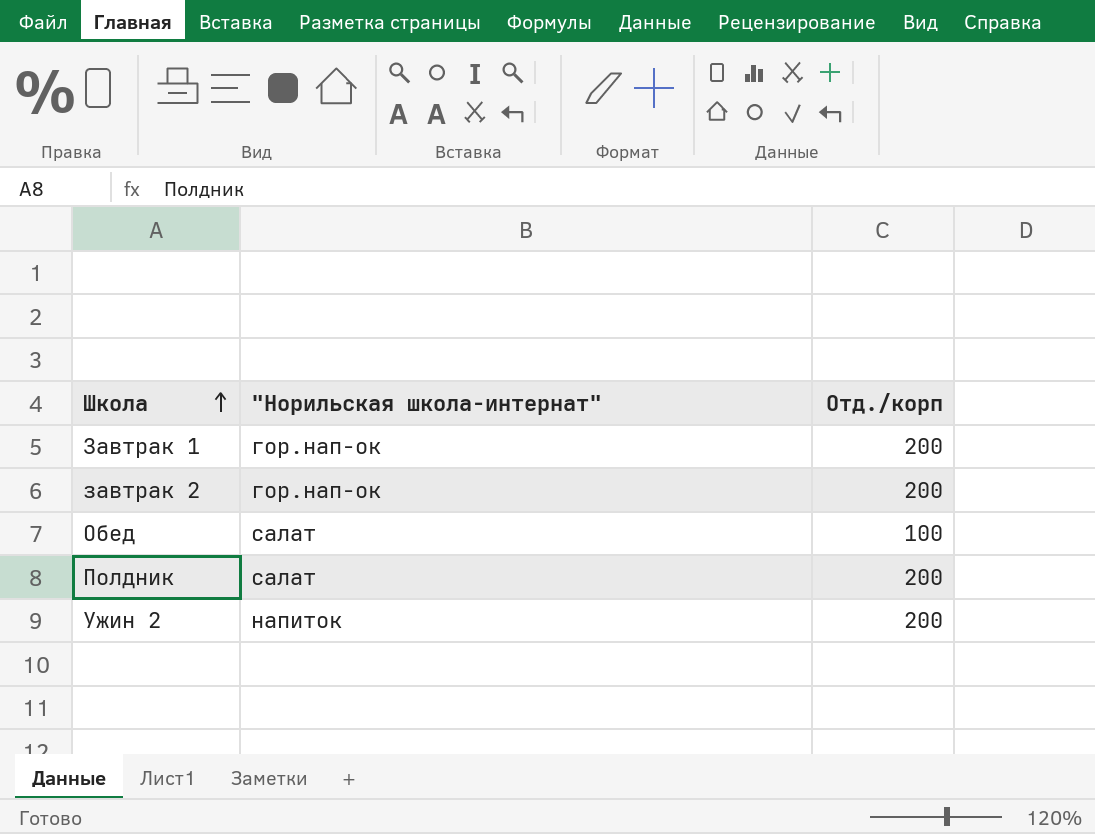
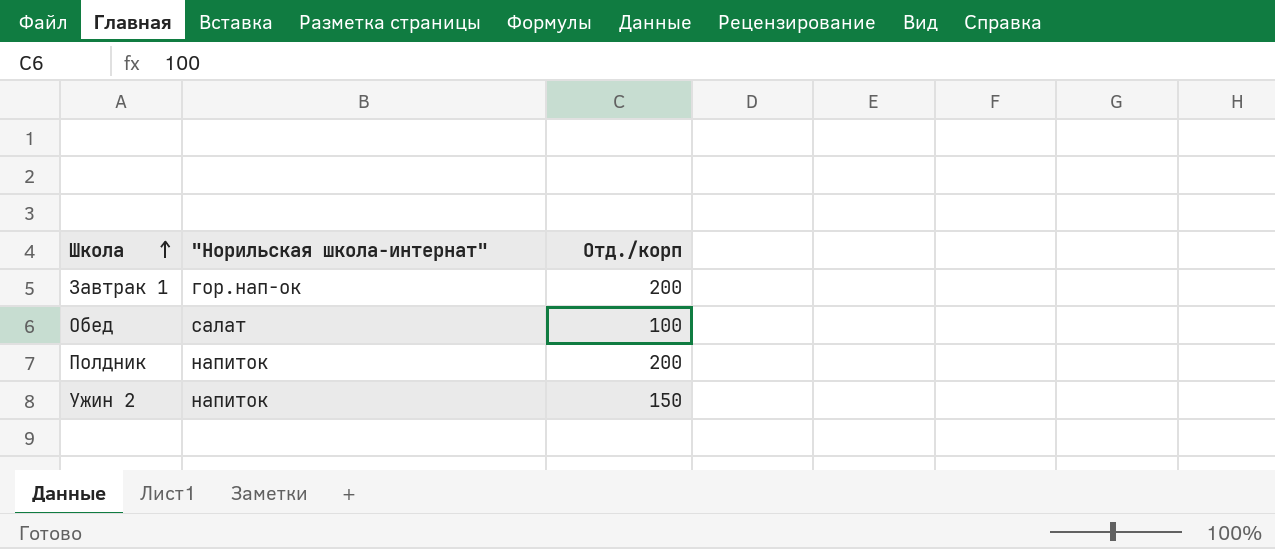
row завтрак 2: гор.нап-ок | 200 -> none
Полдник | "Норильская школа-интернат": салат -> напиток
Ужин 2 | Отд./корп: 200 -> 150

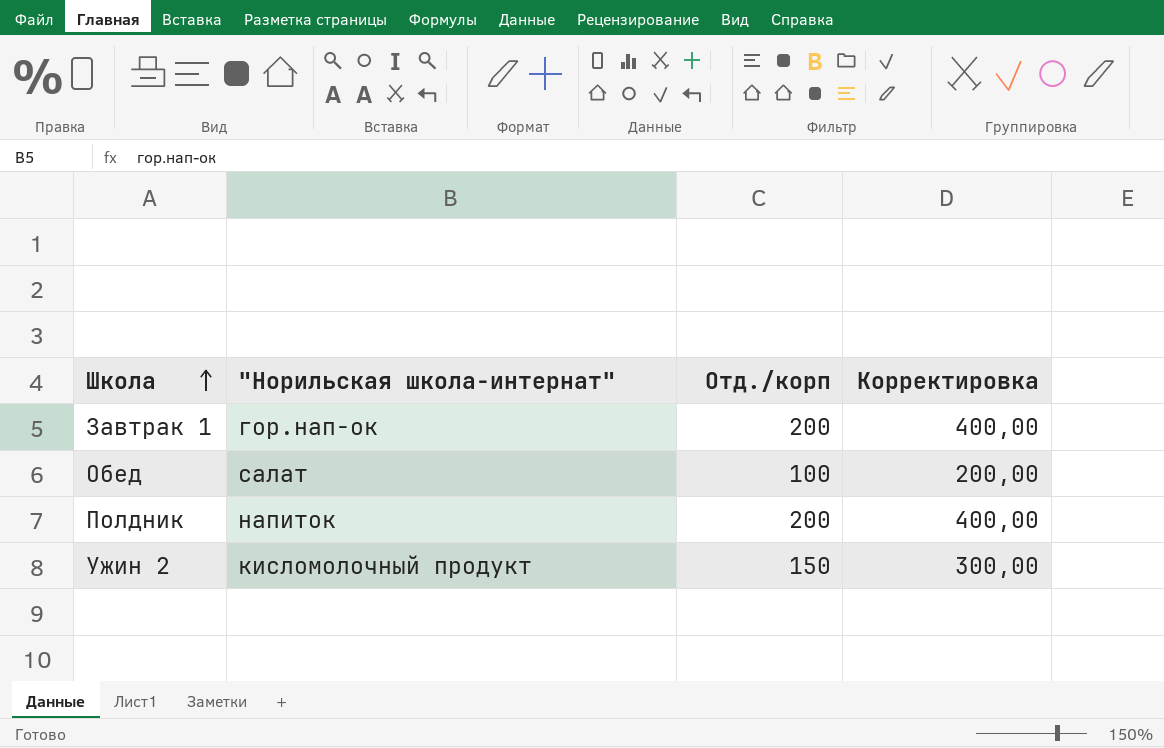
column Корректировка | formula: none -> [Отд./корп] * 2
Ужин 2 | "Норильская школа-интернат": напиток -> кисломолочный продукт

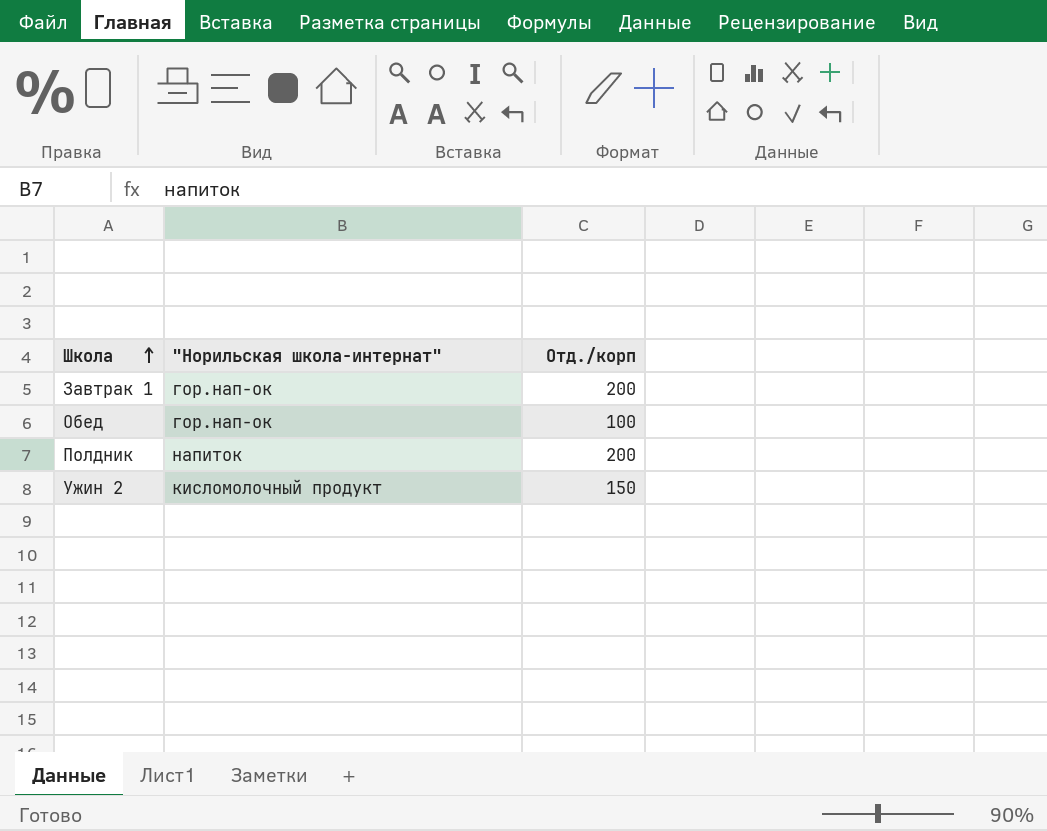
column Корректировка | formula: [Отд./корп] * 2 -> none
Обед | "Норильская школа-интернат": салат -> гор.нап-ок

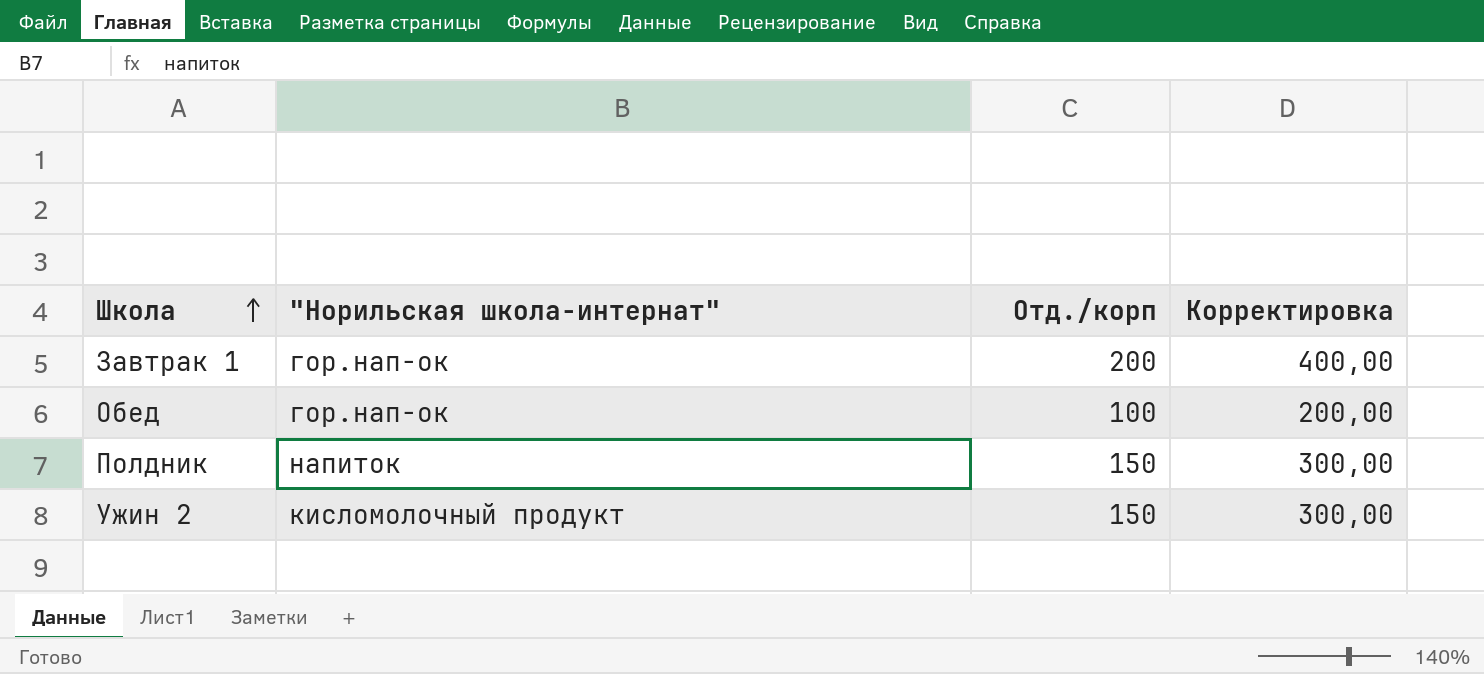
column Корректировка | formula: none -> [Отд./корп] * 2
Полдник | Отд./корп: 200 -> 150

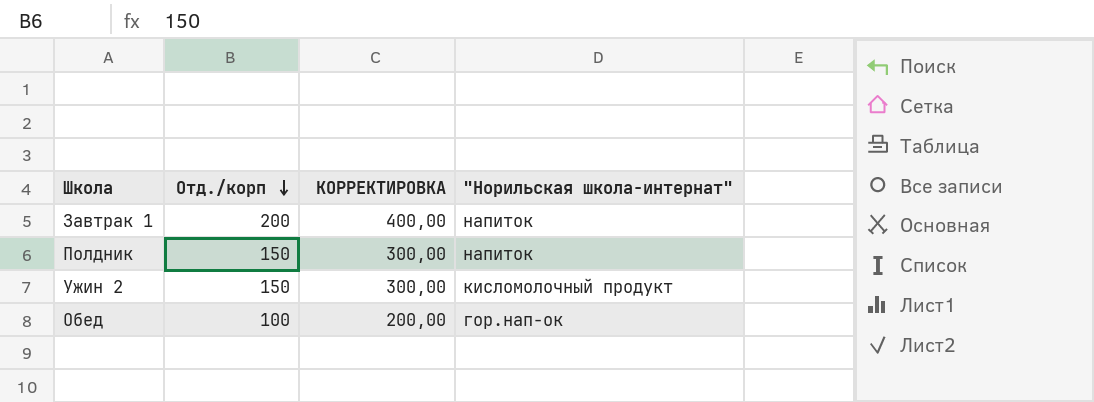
row order: Школа ascending -> Отд./корп descending
column name: Корректировка -> КОРРЕКТИРОВКА
column "Норильская школа-интернат" | position: 2 -> 4
Завтрак 1 | "Норильская школа-интернат": гор.нап-ок -> напиток

